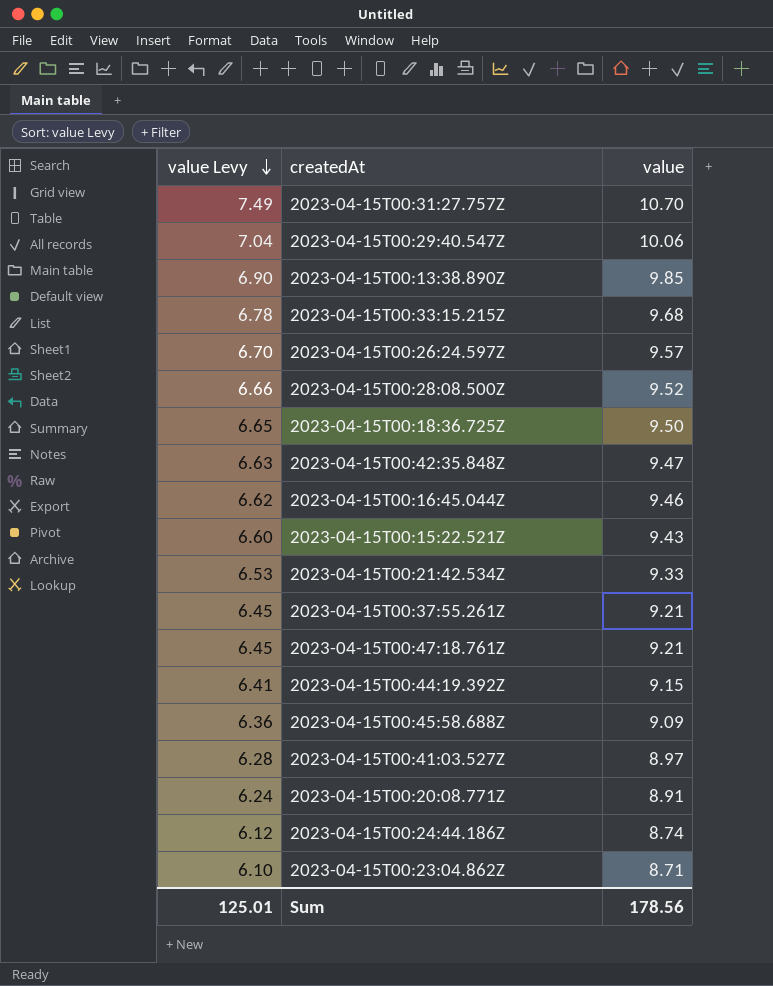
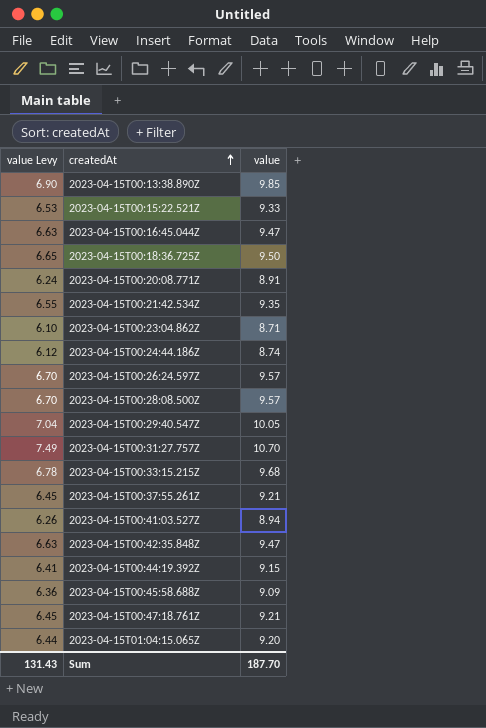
row order: value Levy descending -> createdAt ascending
2023-04-15T00:15:22.521Z | value Levy: 6.60 -> 6.53
2023-04-15T00:15:22.521Z | value: 9.43 -> 9.33
2023-04-15T00:16:45.044Z | value Levy: 6.62 -> 6.63
2023-04-15T00:16:45.044Z | value: 9.46 -> 9.47
2023-04-15T00:21:42.534Z | value Levy: 6.53 -> 6.55
2023-04-15T00:21:42.534Z | value: 9.33 -> 9.35
2023-04-15T00:28:08.500Z | value Levy: 6.66 -> 6.70
2023-04-15T00:28:08.500Z | value: 9.52 -> 9.57
2023-04-15T00:29:40.547Z | value: 10.06 -> 10.05
2023-04-15T00:41:03.527Z | value Levy: 6.28 -> 6.26
2023-04-15T00:41:03.527Z | value: 8.97 -> 8.94
row 2023-04-15T01:04:15.065Z: none -> 6.44 | 9.20
Sum | value Levy: 125.01 -> 131.43
Sum | value: 178.56 -> 187.70

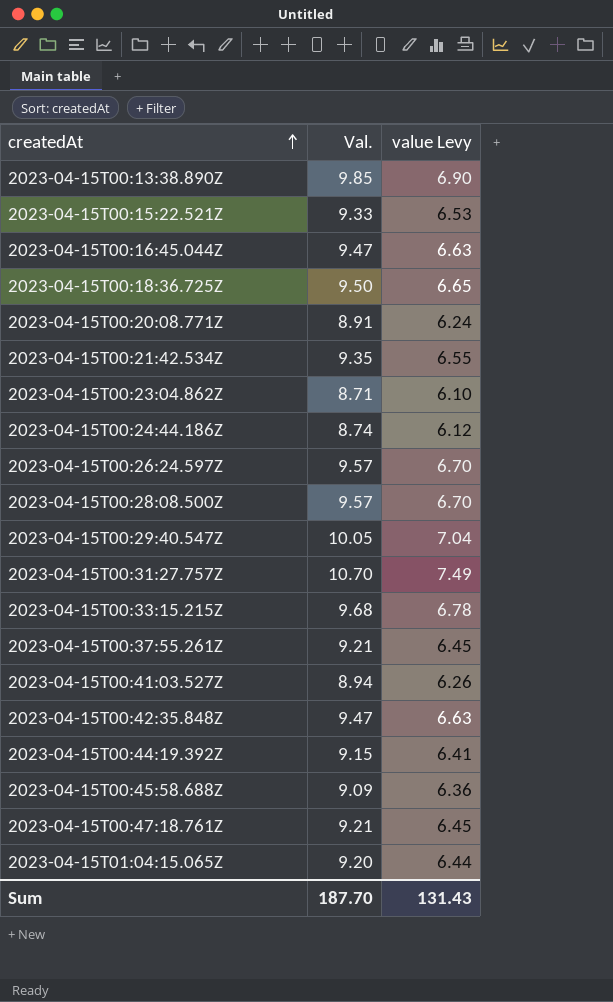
column name: value -> Val.
column value Levy | position: 1 -> 3

